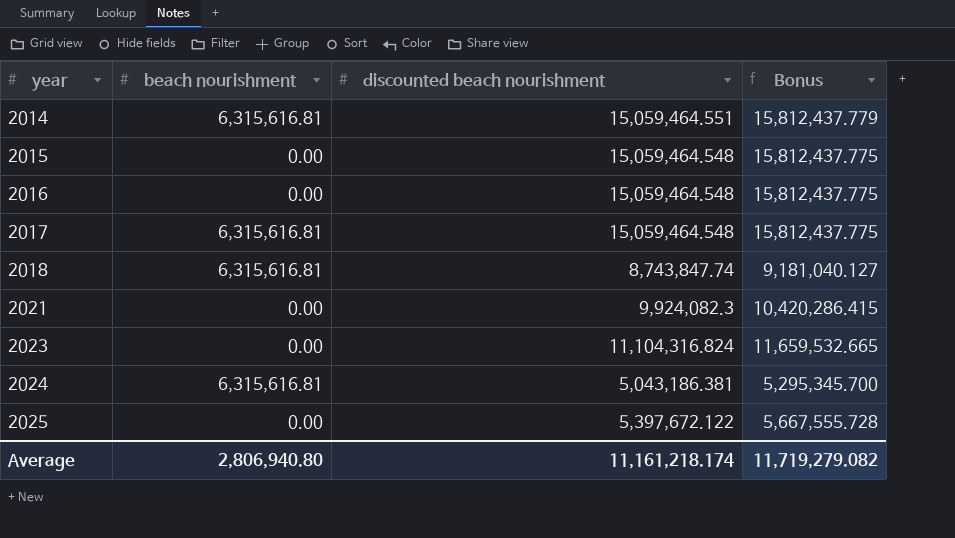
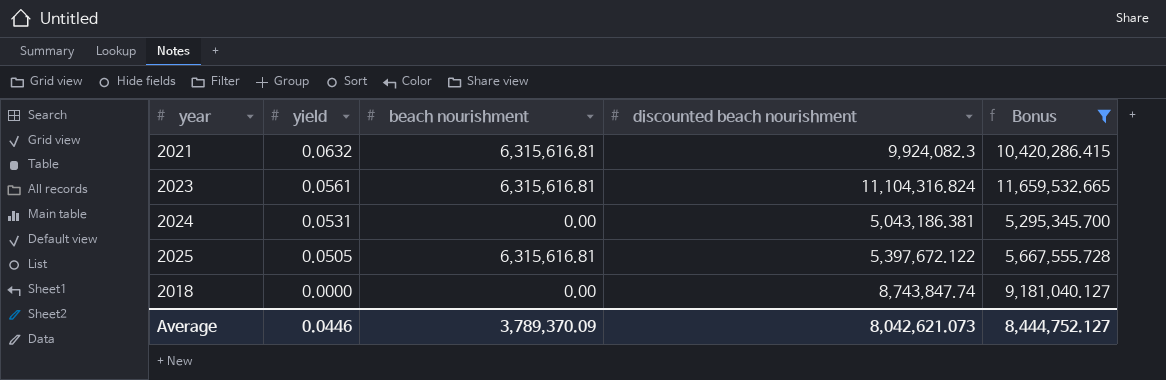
filter: none -> Bonus <= 11,659,532.665
row order: year ascending -> yield descending
column yield | position: none -> 2
2021 | beach nourishment: 0.00 -> 6,315,616.81
2023 | beach nourishment: 0.00 -> 6,315,616.81
2024 | beach nourishment: 6,315,616.81 -> 0.00
2025 | beach nourishment: 0.00 -> 6,315,616.81
2018 | beach nourishment: 6,315,616.81 -> 0.00
Average | beach nourishment: 2,806,940.80 -> 3,789,370.09
Average | discounted beach nourishment: 11,161,218.174 -> 8,042,621.073
Average | Bonus: 11,719,279.082 -> 8,444,752.127

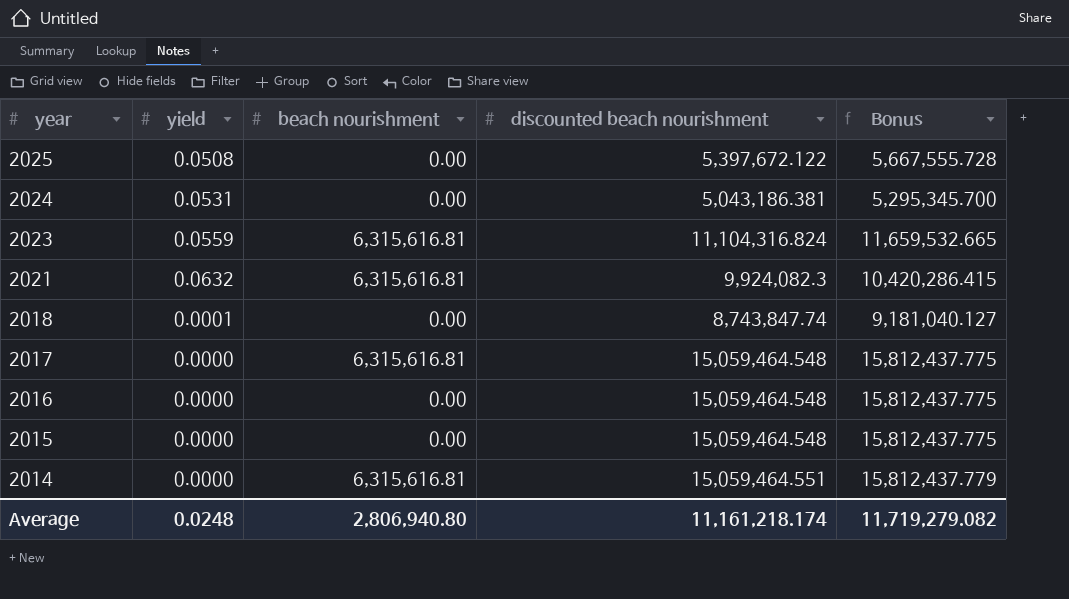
filter: Bonus <= 11,659,532.665 -> none
row order: yield descending -> year descending
2025 | yield: 0.0505 -> 0.0508
2025 | beach nourishment: 6,315,616.81 -> 0.00
2023 | yield: 0.0561 -> 0.0559
2018 | yield: 0.0000 -> 0.0001
Average | yield: 0.0446 -> 0.0248
Average | beach nourishment: 3,789,370.09 -> 2,806,940.80
Average | discounted beach nourishment: 8,042,621.073 -> 11,161,218.174
Average | Bonus: 8,444,752.127 -> 11,719,279.082

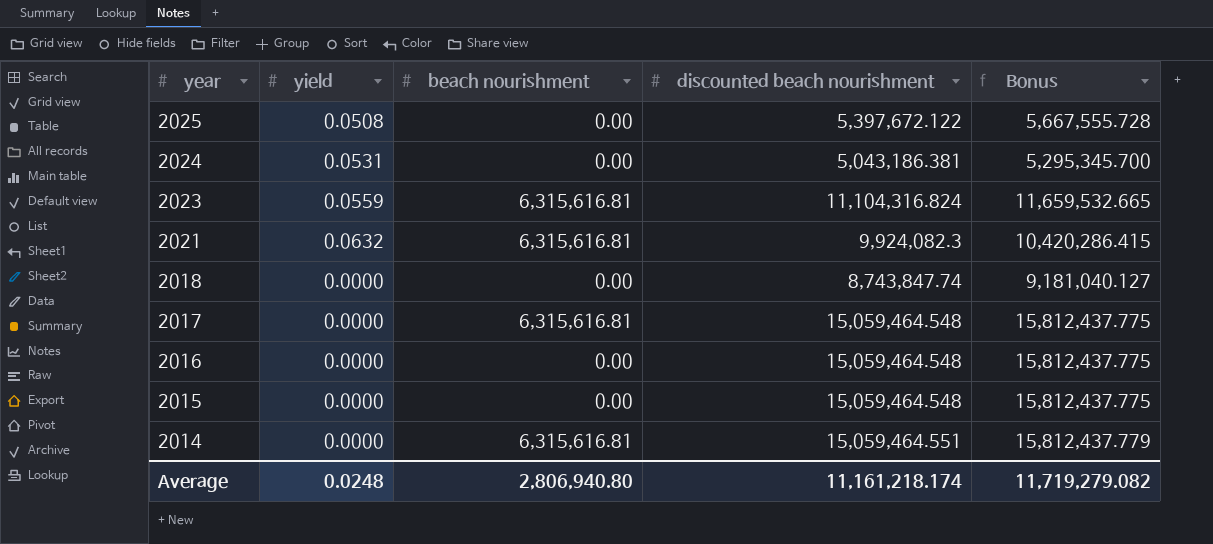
2018 | yield: 0.0001 -> 0.0000

